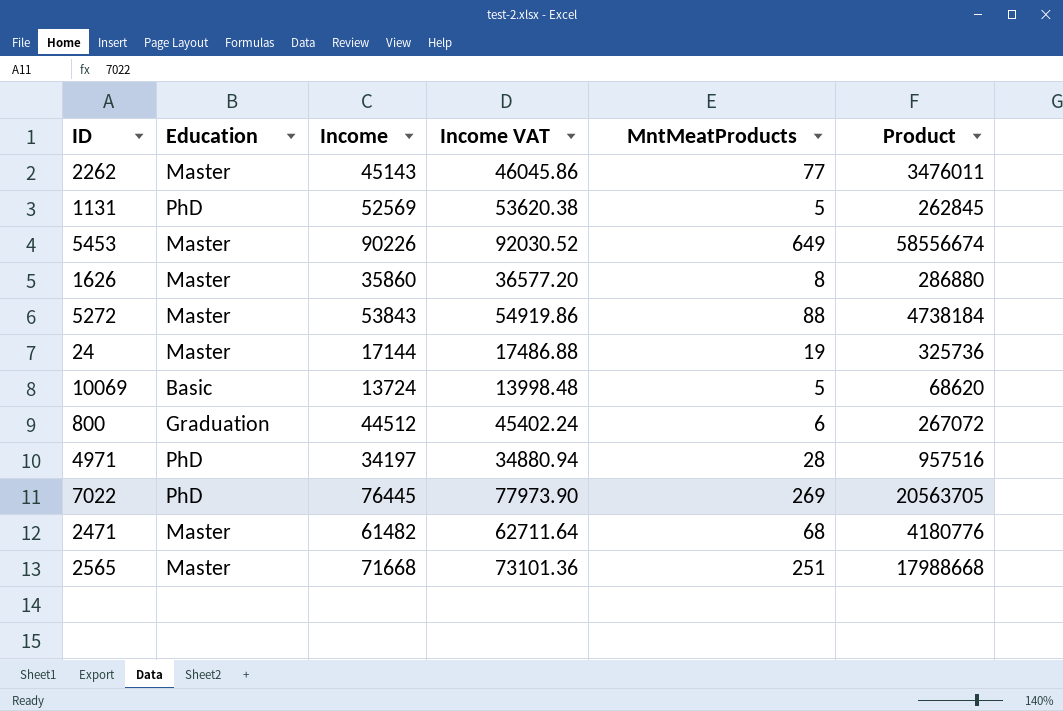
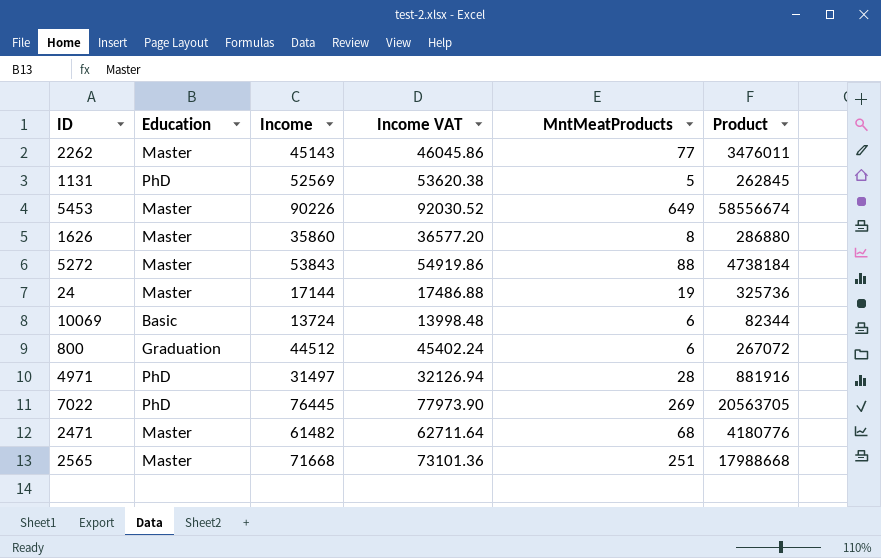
10069 | MntMeatProducts: 5 -> 6
10069 | Product: 68620 -> 82344
4971 | Income: 34197 -> 31497
4971 | Income VAT: 34880.94 -> 32126.94
4971 | Product: 957516 -> 881916

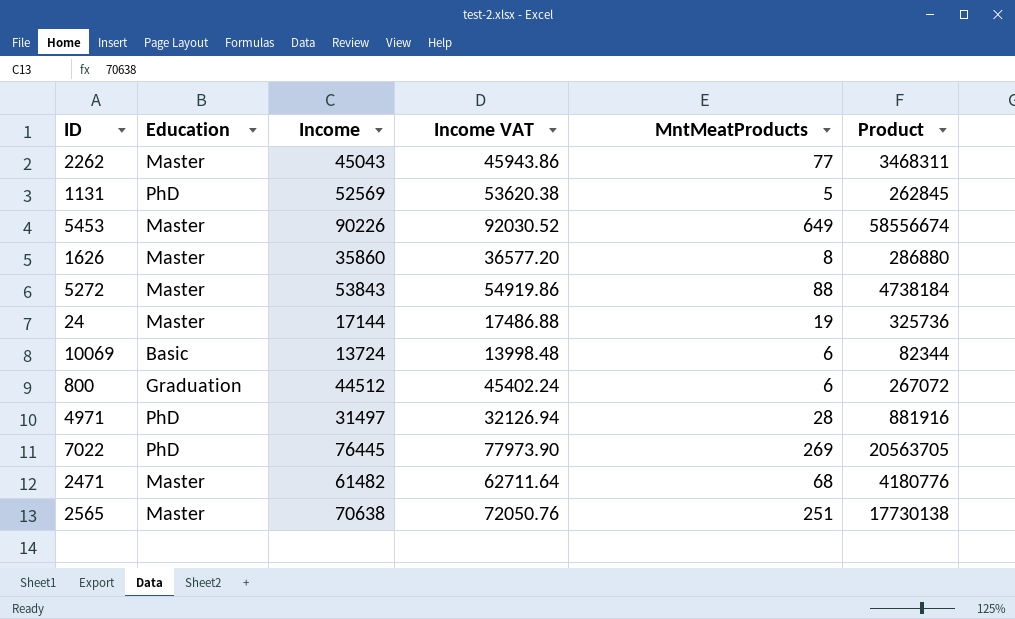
2262 | Income: 45143 -> 45043
2262 | Income VAT: 46045.86 -> 45943.86
2262 | Product: 3476011 -> 3468311
2565 | Income: 71668 -> 70638
2565 | Income VAT: 73101.36 -> 72050.76
2565 | Product: 17988668 -> 17730138

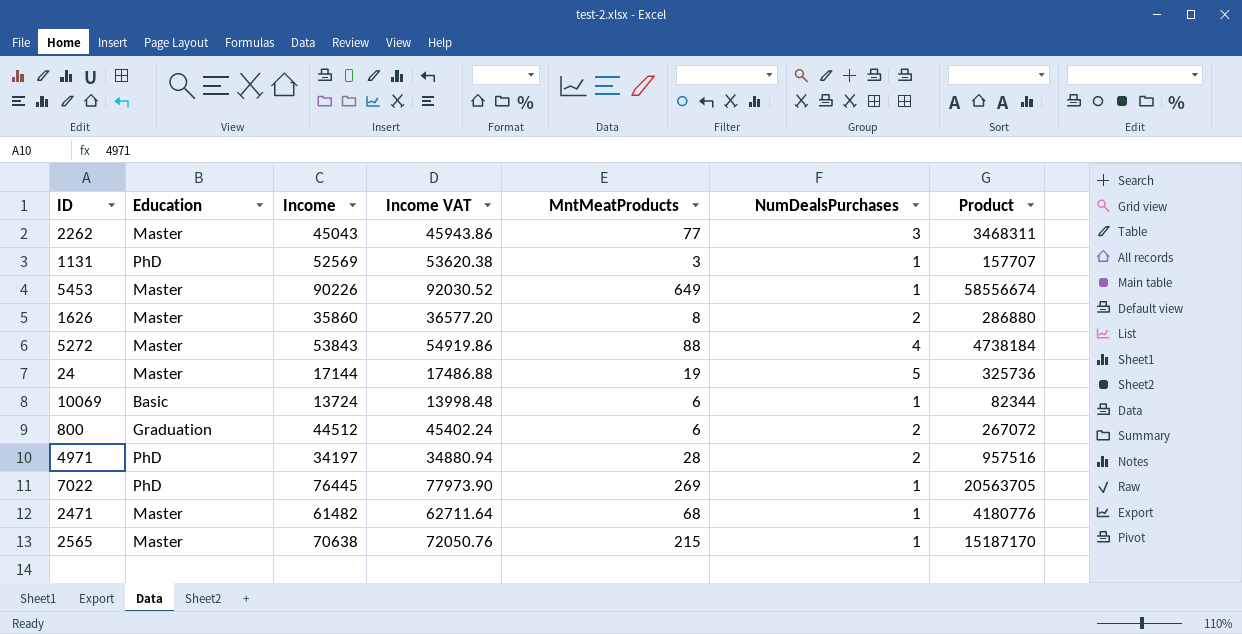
column NumDealsPurchases | position: none -> 6
1131 | MntMeatProducts: 5 -> 3
1131 | Product: 262845 -> 157707
4971 | Income: 31497 -> 34197
4971 | Income VAT: 32126.94 -> 34880.94
4971 | Product: 881916 -> 957516
2565 | MntMeatProducts: 251 -> 215
2565 | Product: 17730138 -> 15187170

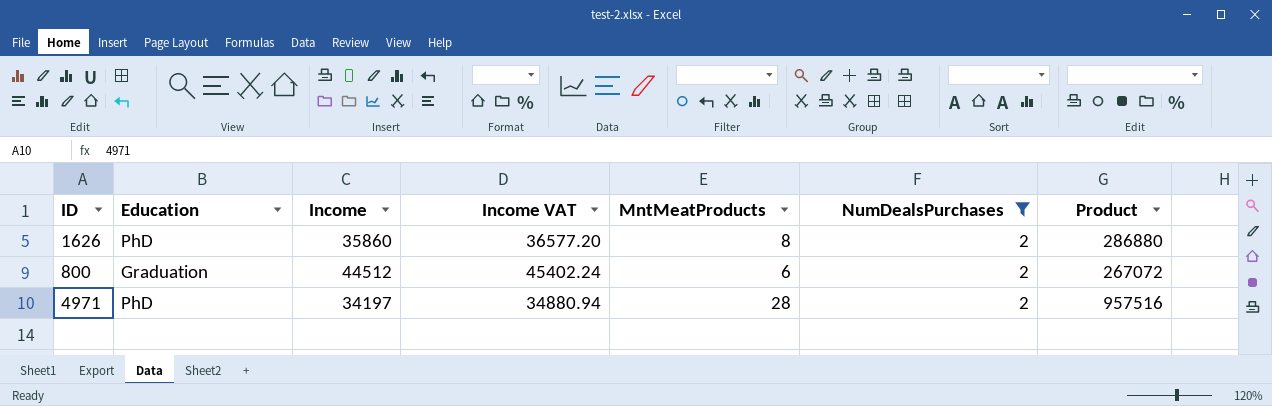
filter: none -> NumDealsPurchases = 2
1626 | Education: Master -> PhD

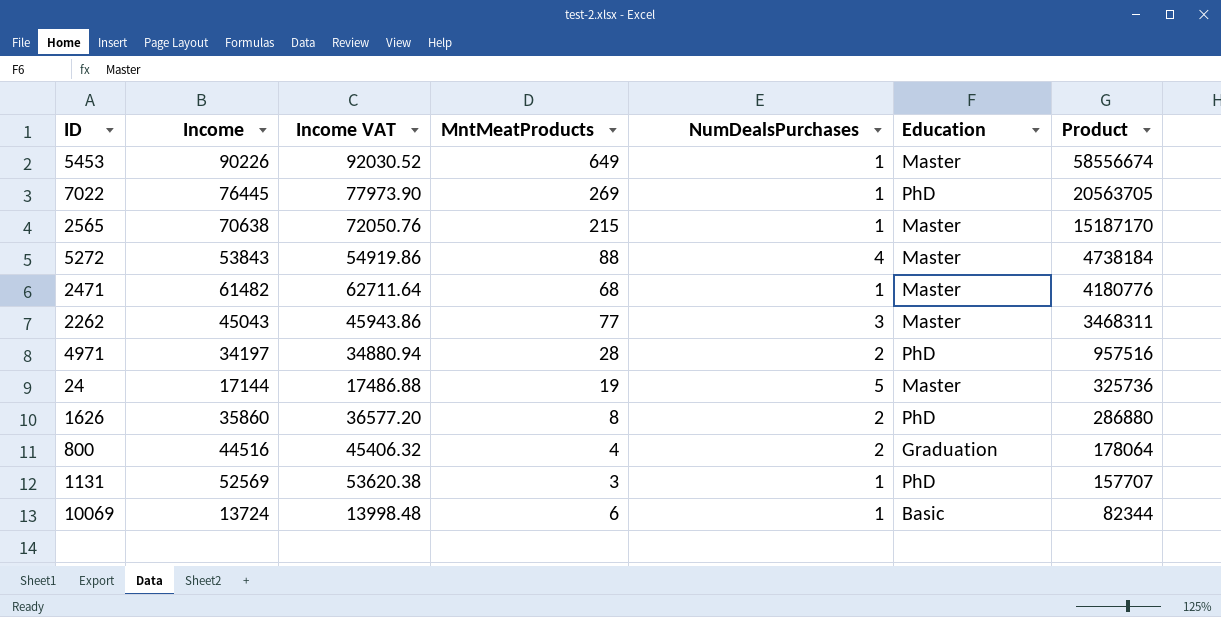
filter: NumDealsPurchases = 2 -> none
row order: none -> Product descending
column Education | position: 2 -> 6
800 | Income: 44512 -> 44516
800 | Income VAT: 45402.24 -> 45406.32
800 | MntMeatProducts: 6 -> 4
800 | Product: 267072 -> 178064

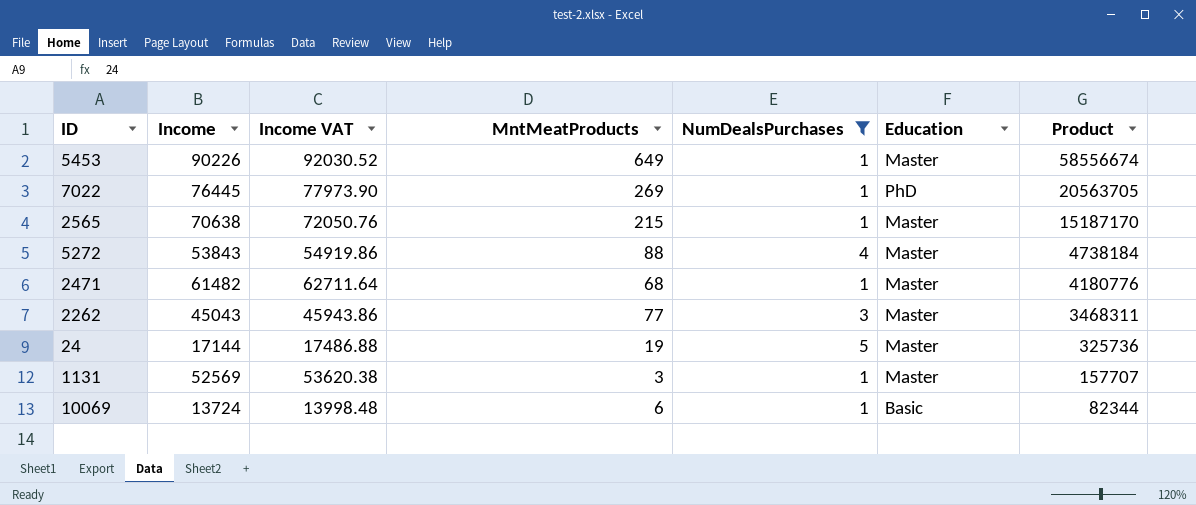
filter: none -> NumDealsPurchases != 2
1131 | Education: PhD -> Master

